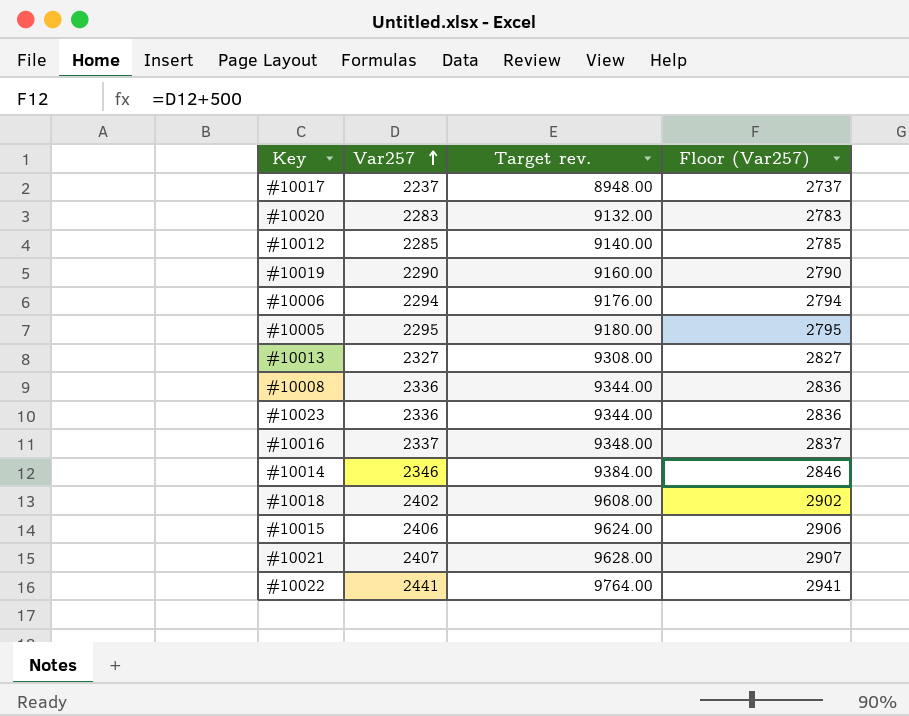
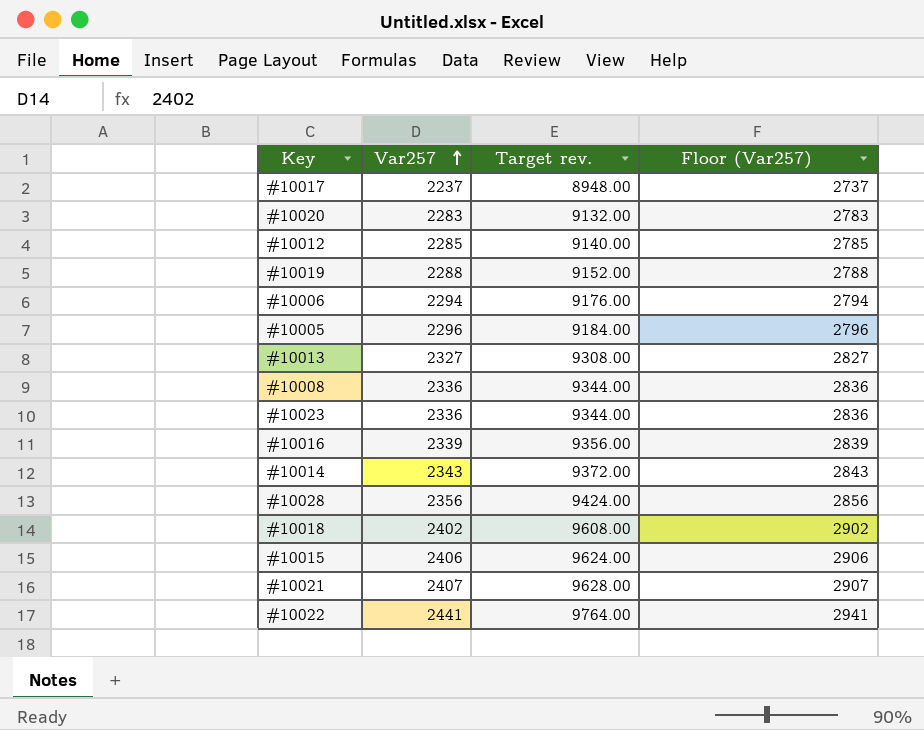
#10019 | Var257: 2290 -> 2288
#10019 | Target rev.: 9160.00 -> 9152.00
#10019 | Floor (Var257): 2790 -> 2788
#10005 | Var257: 2295 -> 2296
#10005 | Target rev.: 9180.00 -> 9184.00
#10005 | Floor (Var257): 2795 -> 2796
#10016 | Var257: 2337 -> 2339
#10016 | Target rev.: 9348.00 -> 9356.00
#10016 | Floor (Var257): 2837 -> 2839
#10014 | Var257: 2346 -> 2343
#10014 | Target rev.: 9384.00 -> 9372.00
#10014 | Floor (Var257): 2846 -> 2843
row #10028: none -> 2356 | 9424.00 | 2856

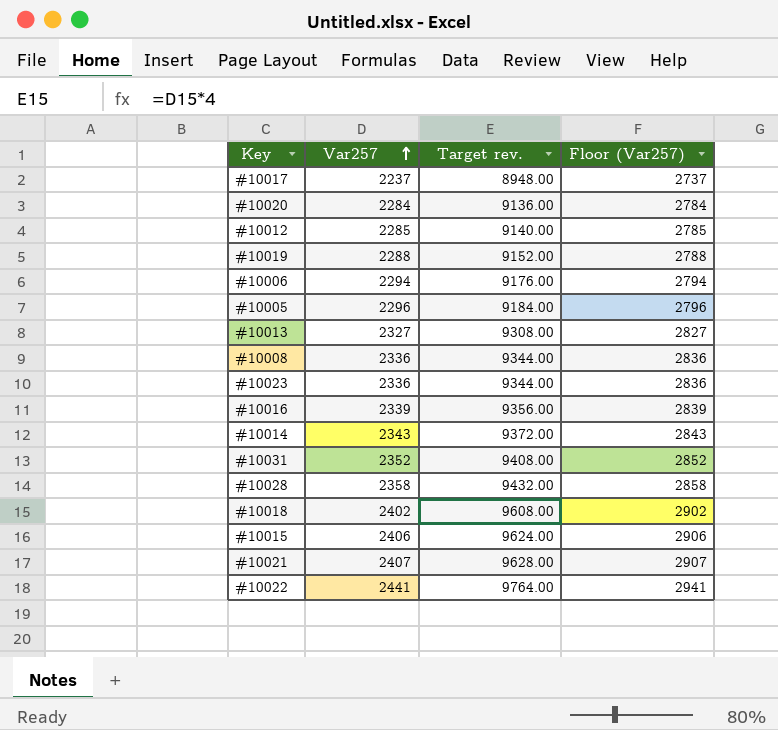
#10020 | Var257: 2283 -> 2284
#10020 | Target rev.: 9132.00 -> 9136.00
#10020 | Floor (Var257): 2783 -> 2784
row #10031: none -> 2352 | 9408.00 | 2852
#10028 | Var257: 2356 -> 2358
#10028 | Target rev.: 9424.00 -> 9432.00
#10028 | Floor (Var257): 2856 -> 2858

